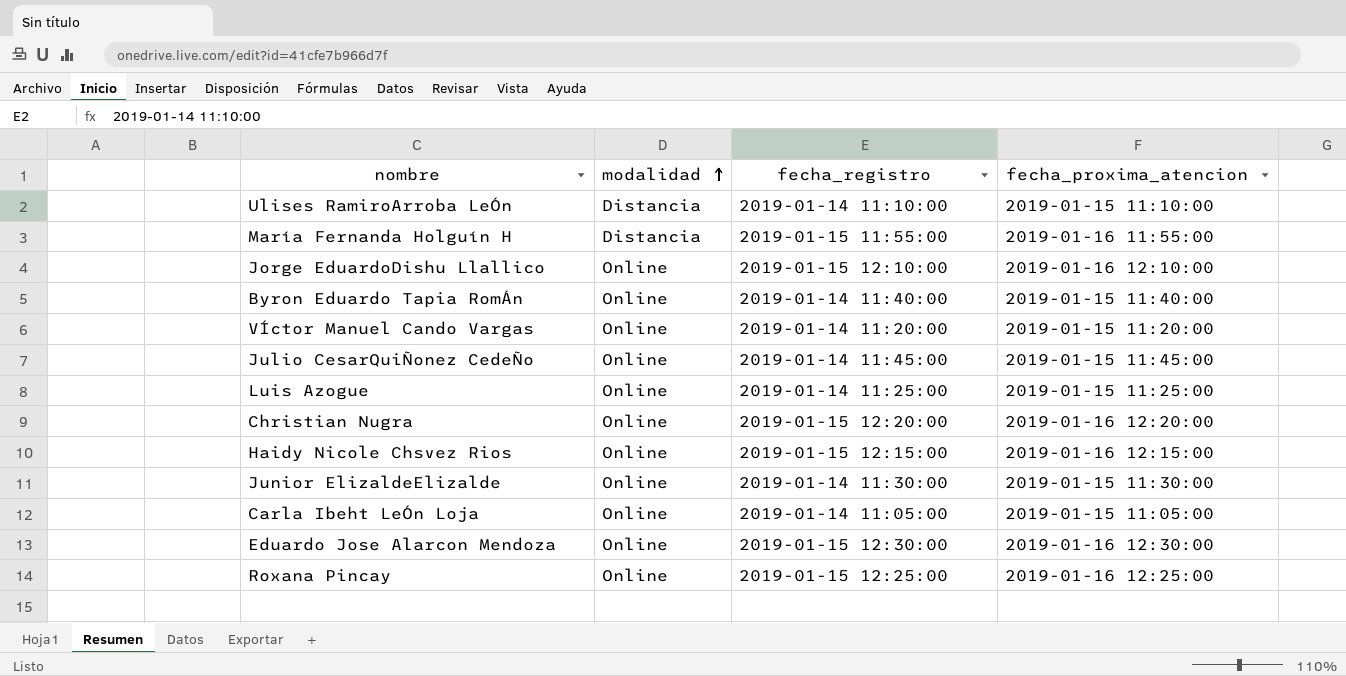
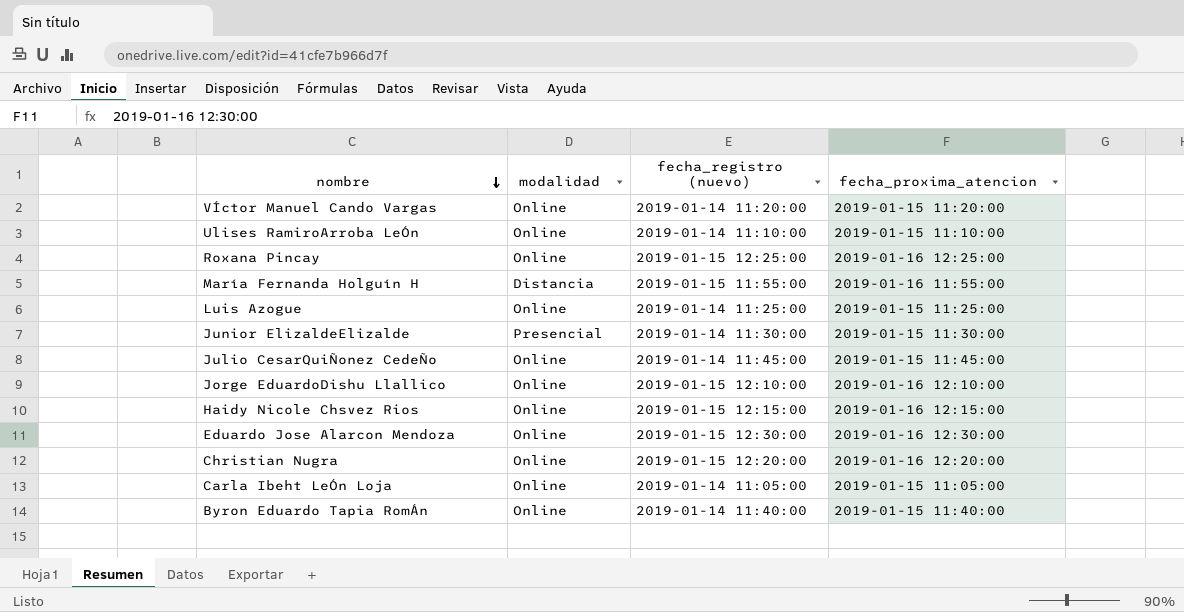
row order: modalidad ascending -> nombre descending
column name: fecha_registro -> fecha_registro (nuevo)
Ulises RamiroArroba LeÓn | modalidad: Distancia -> Online
Junior ElizaldeElizalde | modalidad: Online -> Presencial

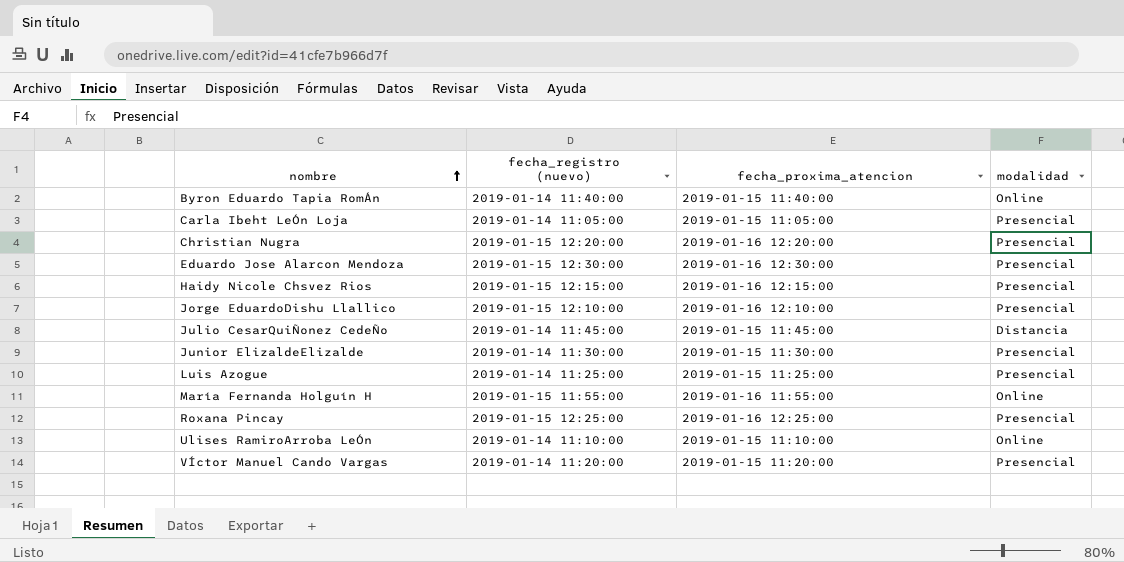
row order: nombre descending -> nombre ascending
column modalidad | position: 2 -> 4
Carla Ibeht LeÓn Loja | modalidad: Online -> Presencial
Christian Nugra | modalidad: Online -> Presencial
Eduardo Jose Alarcon Mendoza | modalidad: Online -> Presencial
Haidy Nicole Chsvez Rios | modalidad: Online -> Presencial
Jorge EduardoDishu Llallico | modalidad: Online -> Presencial
Julio CesarQuiÑonez CedeÑo | modalidad: Online -> Distancia
Luis Azogue | modalidad: Online -> Presencial
María Fernanda Holguín H | modalidad: Distancia -> Online
Roxana Pincay | modalidad: Online -> Presencial
VÍctor Manuel Cando Vargas | modalidad: Online -> Presencial

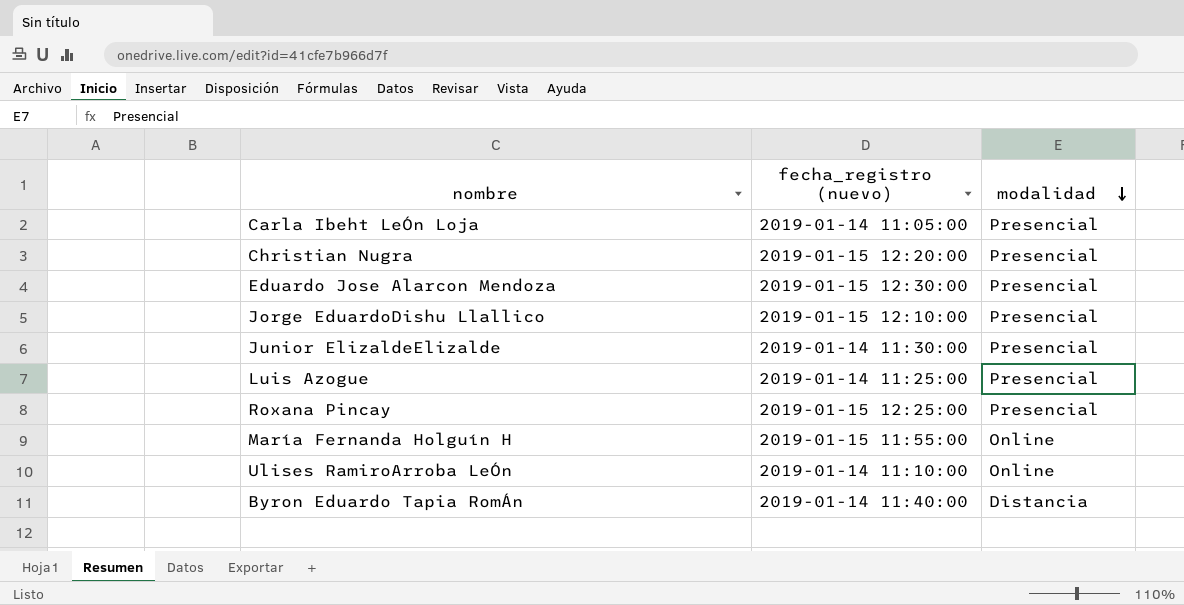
row order: nombre ascending -> modalidad descending
column fecha_proxima_atencion | position: 3 -> none
row Haidy Nicole Chsvez Rios: 2019-01-15 12:15:00 | 2019-01-16 12:15:00 | Presencial -> none
row Julio CesarQuiÑonez CedeÑo: 2019-01-14 11:45:00 | 2019-01-15 11:45:00 | Distancia -> none
row VÍctor Manuel Cando Vargas: 2019-01-14 11:20:00 | 2019-01-15 11:20:00 | Presencial -> none
Byron Eduardo Tapia RomÁn | modalidad: Online -> Distancia

